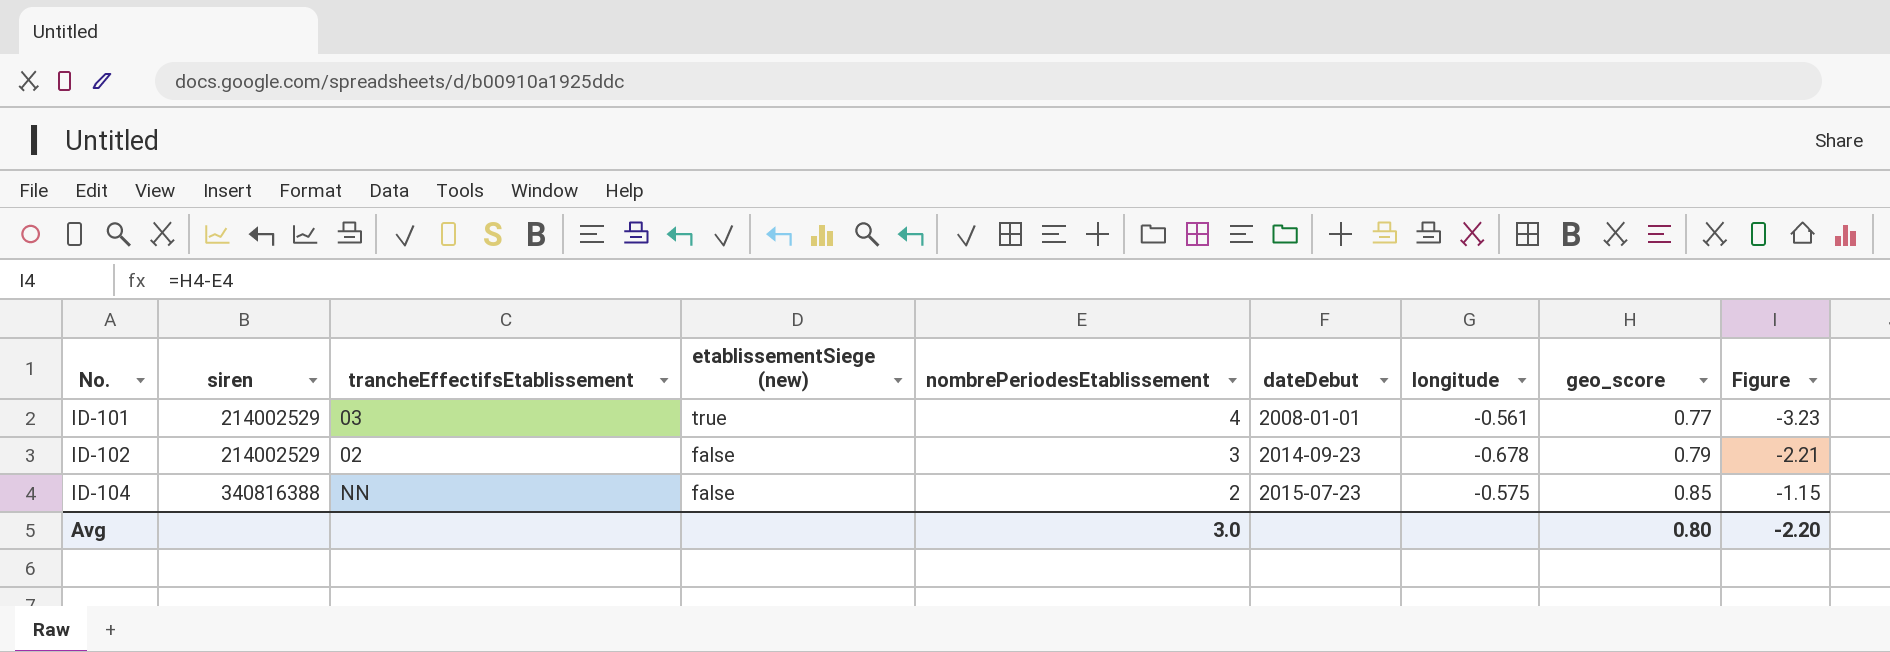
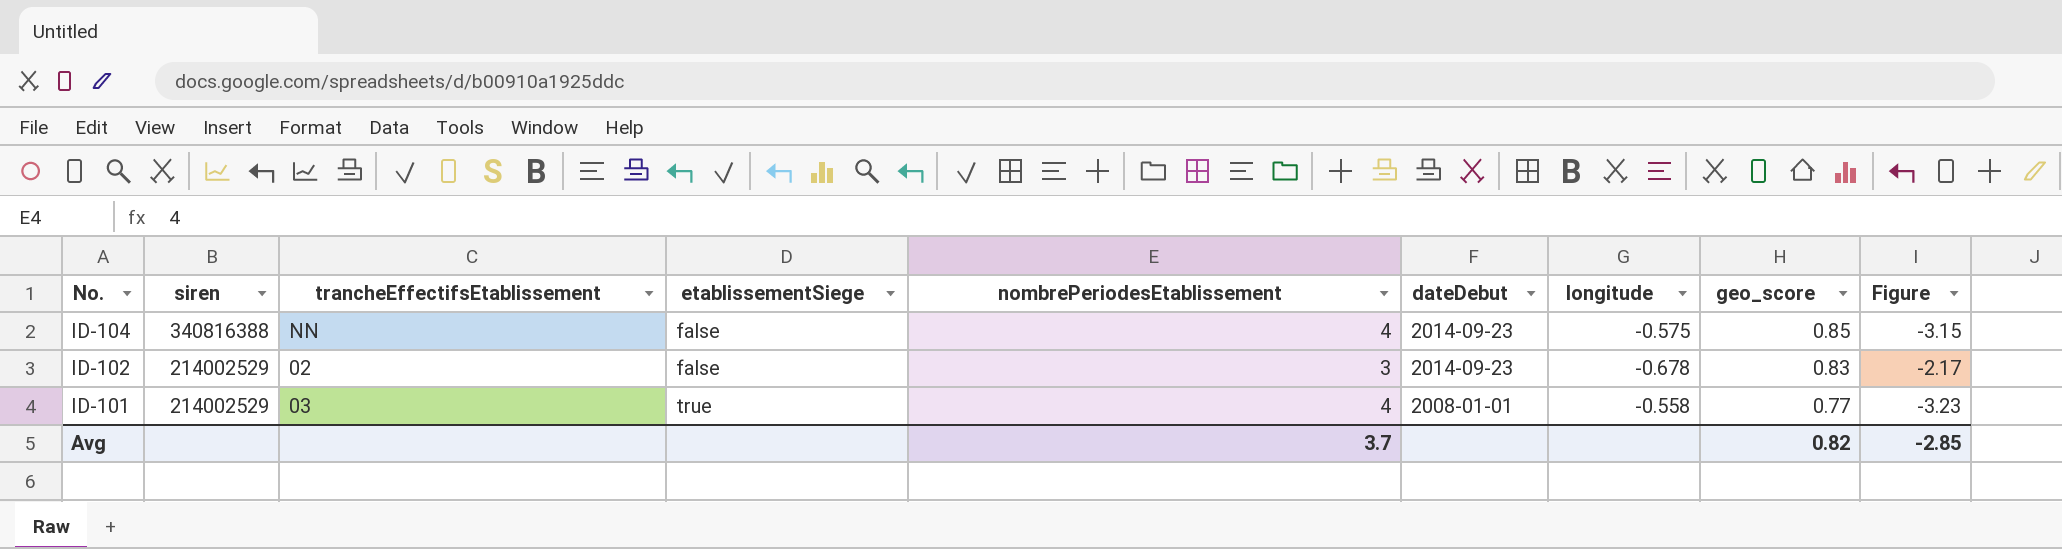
row order: No. ascending -> No. descending
column name: etablissementSiege (new) -> etablissementSiege
ID-104 | nombrePeriodesEtablissement: 2 -> 4
ID-104 | dateDebut: 2015-07-23 -> 2014-09-23
ID-104 | Figure: -1.15 -> -3.15
ID-102 | geo_score: 0.79 -> 0.83
ID-102 | Figure: -2.21 -> -2.17
ID-101 | longitude: -0.561 -> -0.558
Avg | nombrePeriodesEtablissement: 3.0 -> 3.7
Avg | geo_score: 0.80 -> 0.82
Avg | Figure: -2.20 -> -2.85

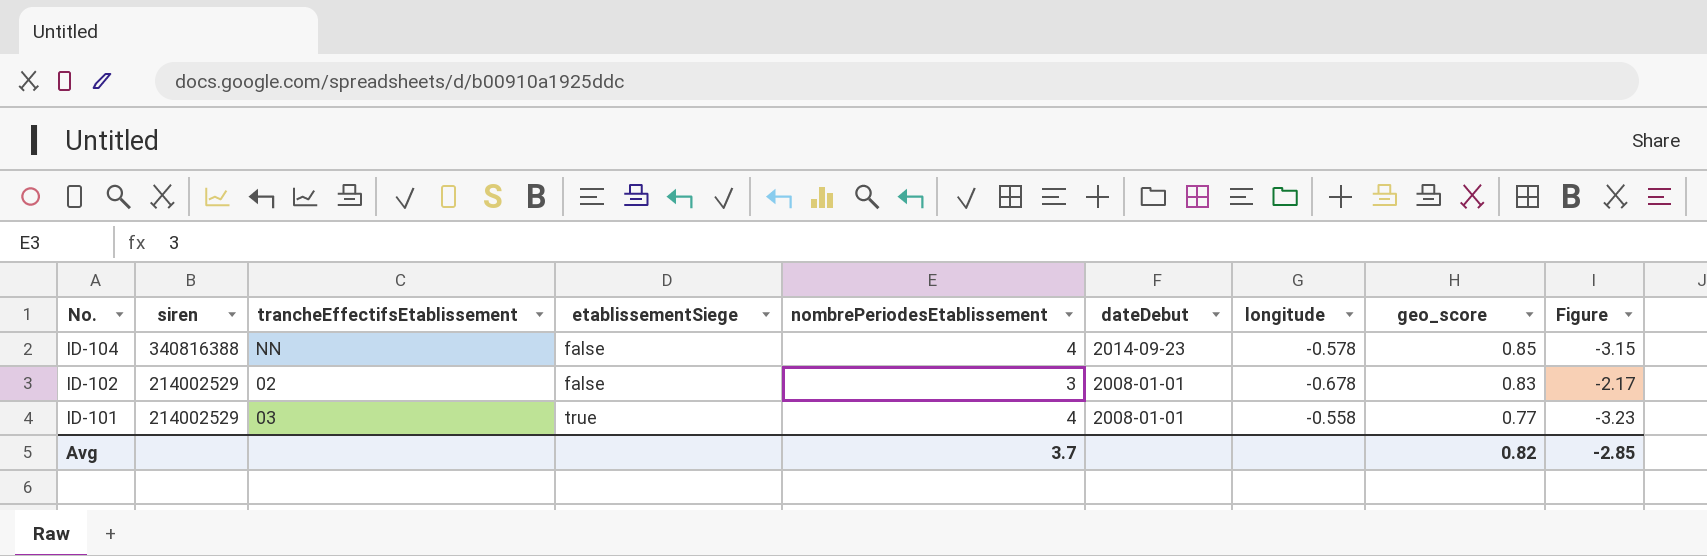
ID-104 | longitude: -0.575 -> -0.578
ID-102 | dateDebut: 2014-09-23 -> 2008-01-01

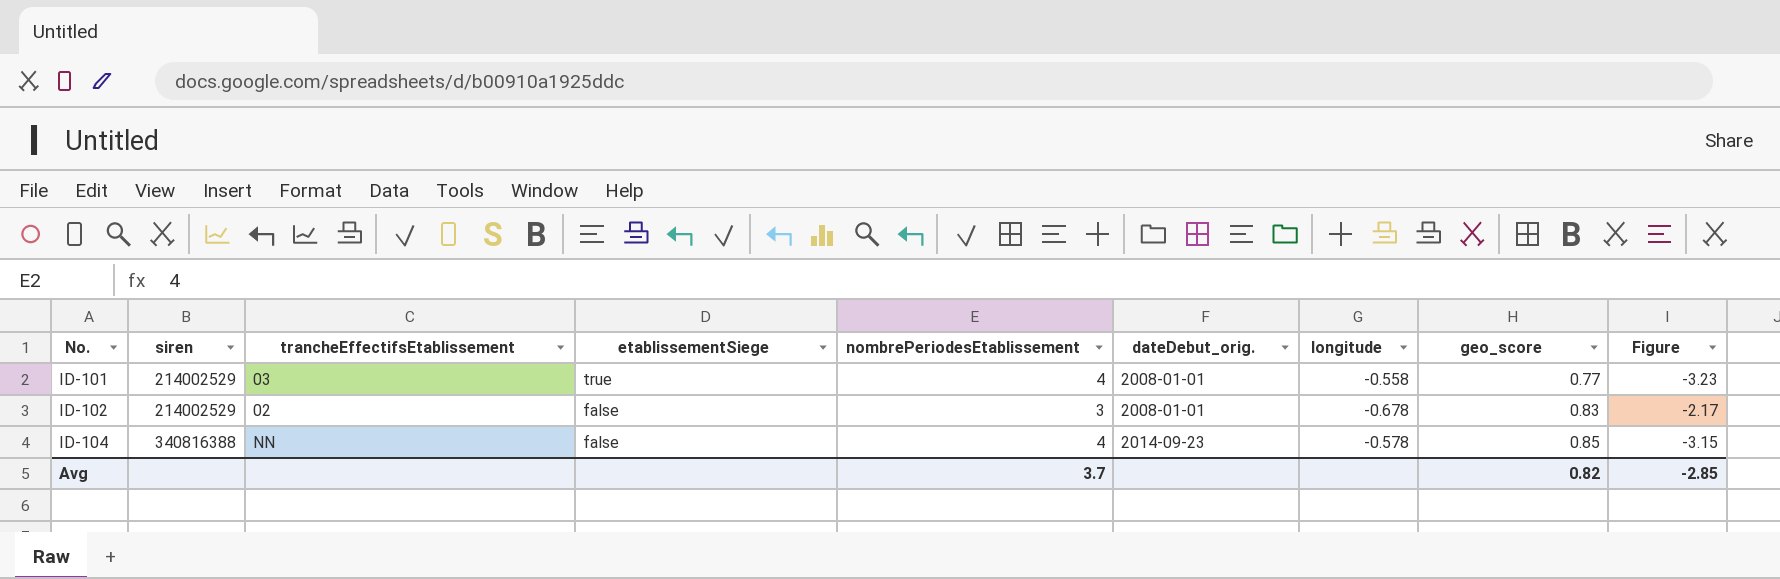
row order: No. descending -> No. ascending
column name: dateDebut -> dateDebut_orig.

